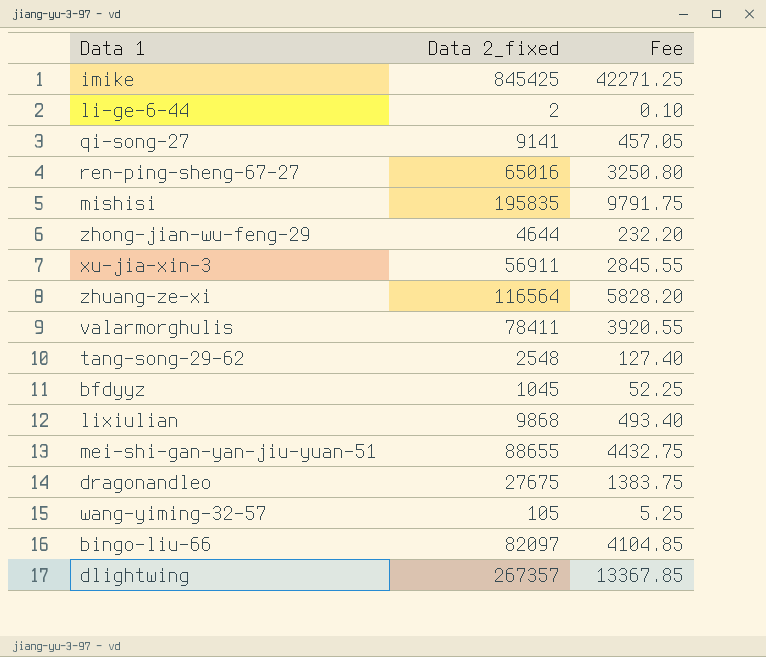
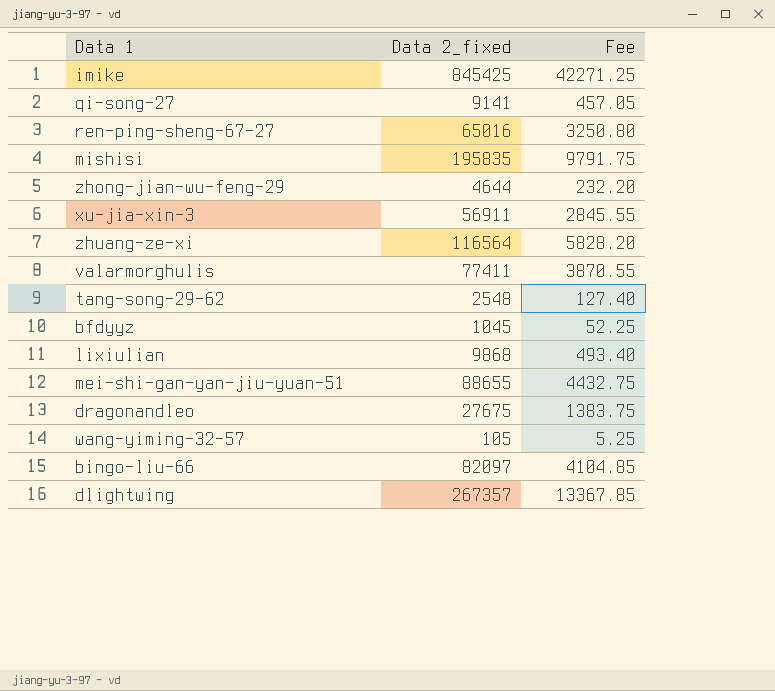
row li-ge-6-44: 2 | 0.10 -> none
valarmorghulis | Data 2_fixed: 78411 -> 77411
valarmorghulis | Fee: 3920.55 -> 3870.55

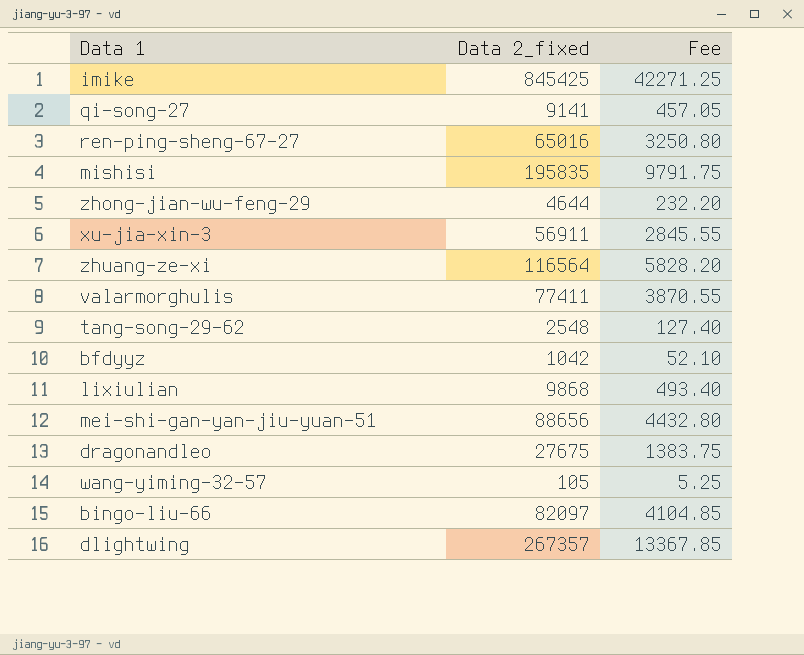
bfdyyz | Data 2_fixed: 1045 -> 1042
bfdyyz | Fee: 52.25 -> 52.10
mei-shi-gan-yan-jiu-yuan-51 | Data 2_fixed: 88655 -> 88656
mei-shi-gan-yan-jiu-yuan-51 | Fee: 4432.75 -> 4432.80

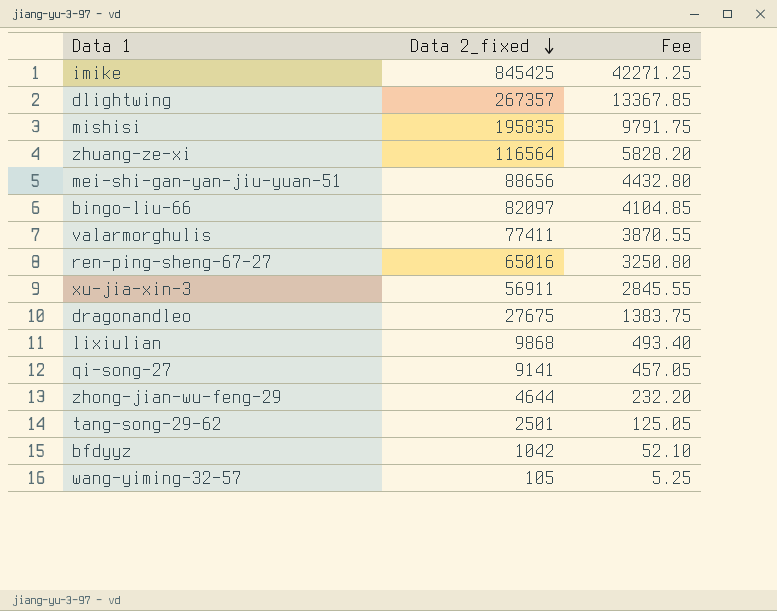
row order: none -> Data 2_fixed descending
tang-song-29-62 | Data 2_fixed: 2548 -> 2501
tang-song-29-62 | Fee: 127.40 -> 125.05

